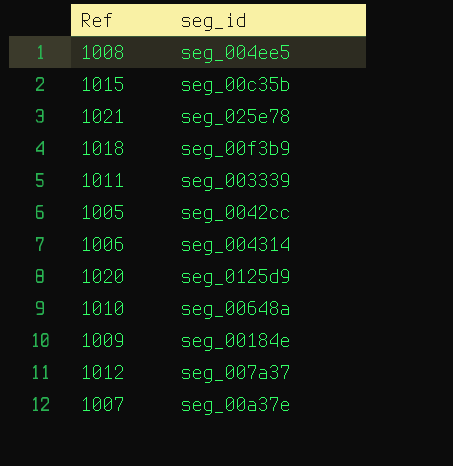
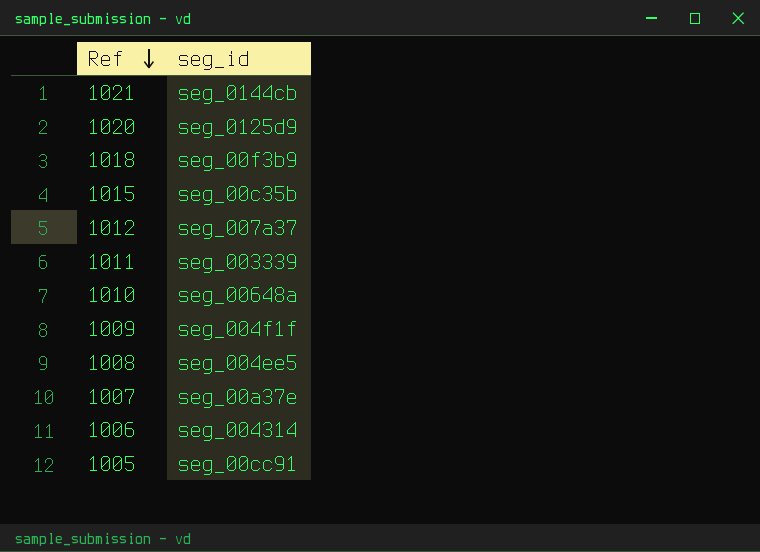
row order: none -> Ref descending
1021 | seg_id: seg_025e78 -> seg_0144cb
1009 | seg_id: seg_00184e -> seg_004f1f
1005 | seg_id: seg_0042cc -> seg_00cc91

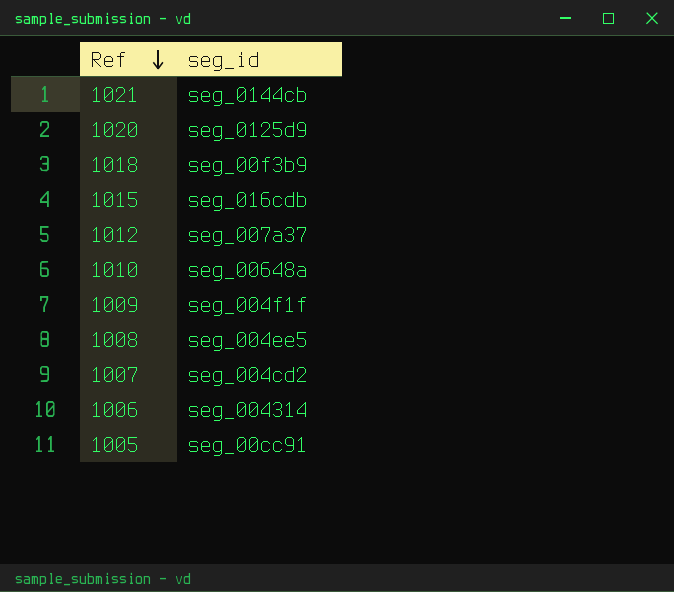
row 1011: seg_003339 -> none
1015 | seg_id: seg_00c35b -> seg_016cdb
1007 | seg_id: seg_00a37e -> seg_004cd2

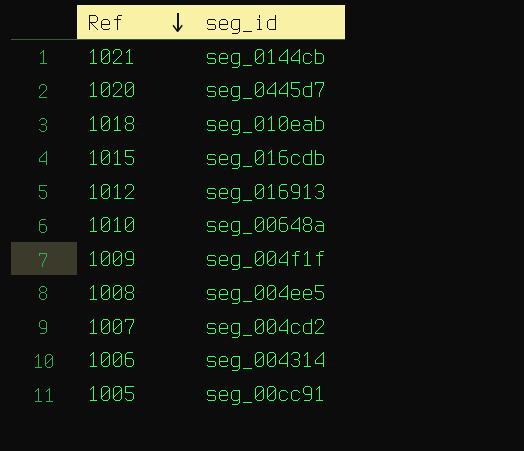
1020 | seg_id: seg_0125d9 -> seg_0445d7
1018 | seg_id: seg_00f3b9 -> seg_010eab
1012 | seg_id: seg_007a37 -> seg_016913

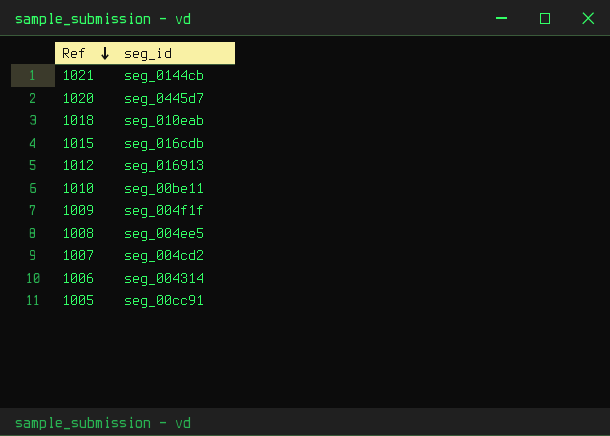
1010 | seg_id: seg_00648a -> seg_00be11

